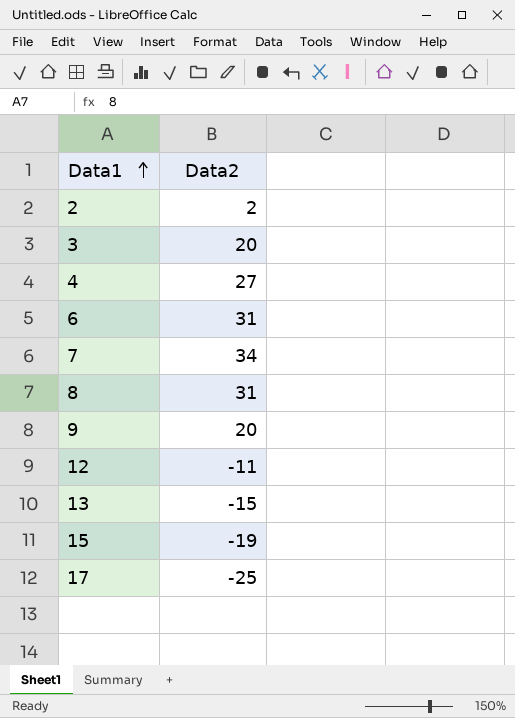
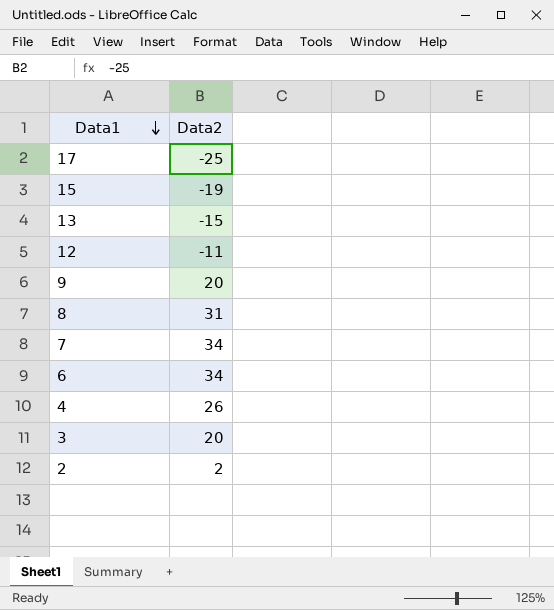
row order: Data1 ascending -> Data1 descending
6 | Data2: 31 -> 34
4 | Data2: 27 -> 26

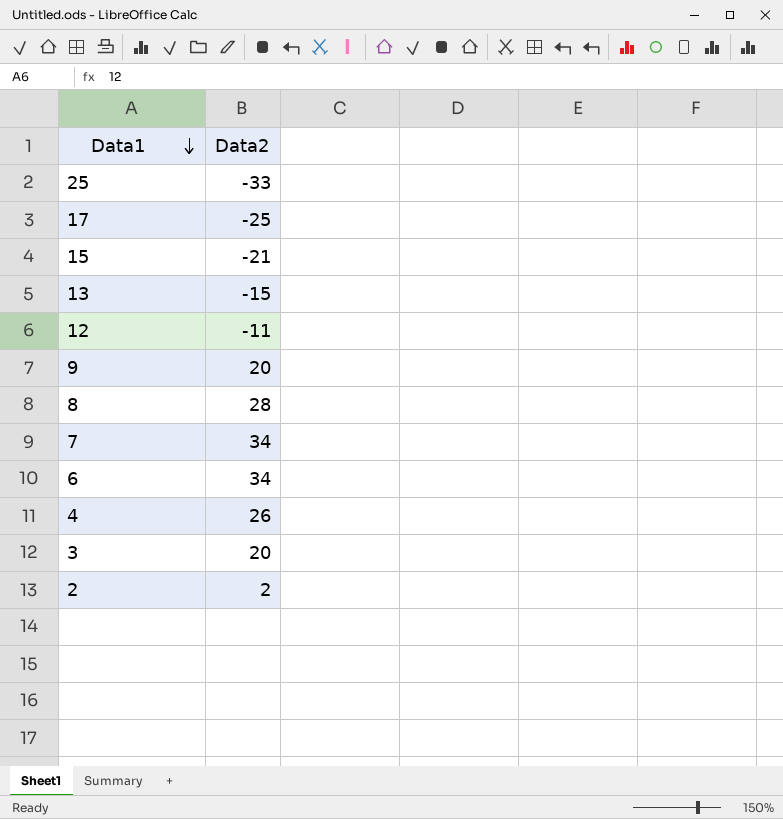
row 25: none -> -33
15 | Data2: -19 -> -21
8 | Data2: 31 -> 28

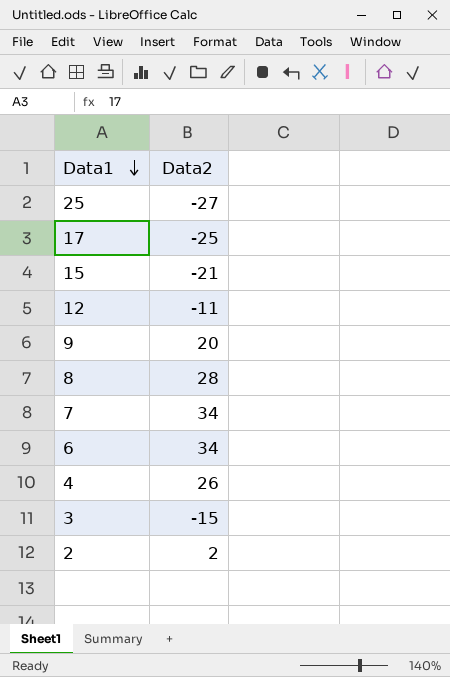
row 13: -15 -> none
25 | Data2: -33 -> -27
3 | Data2: 20 -> -15

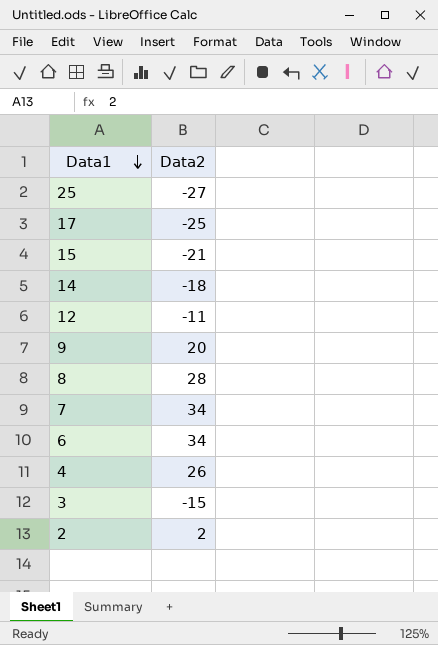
row 14: none -> -18

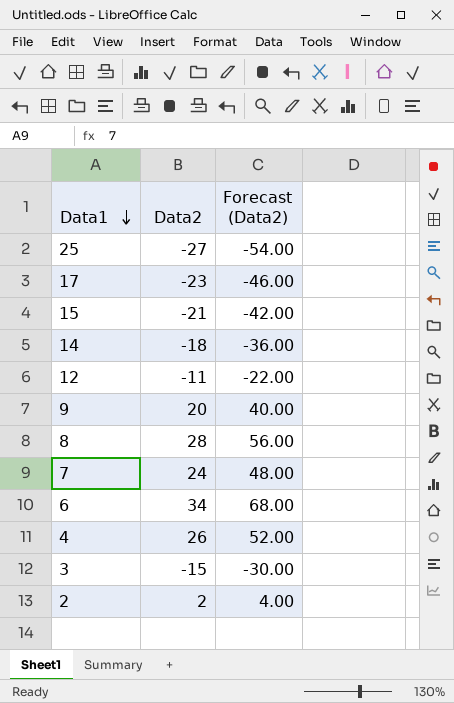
column Forecast (Data2) | formula: none -> [Data2] * 2
17 | Data2: -25 -> -23
7 | Data2: 34 -> 24

